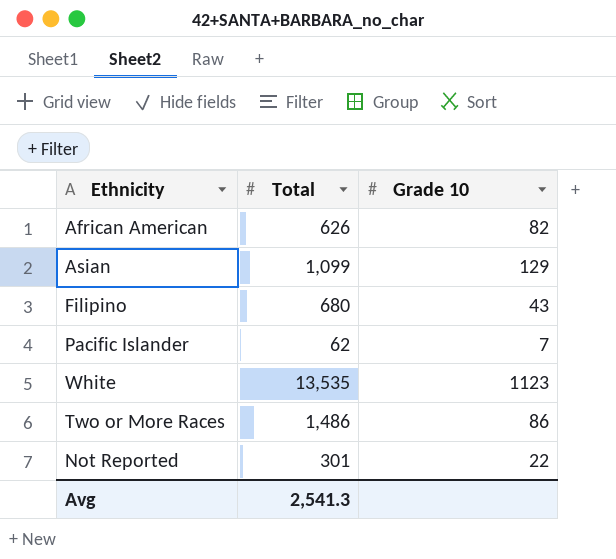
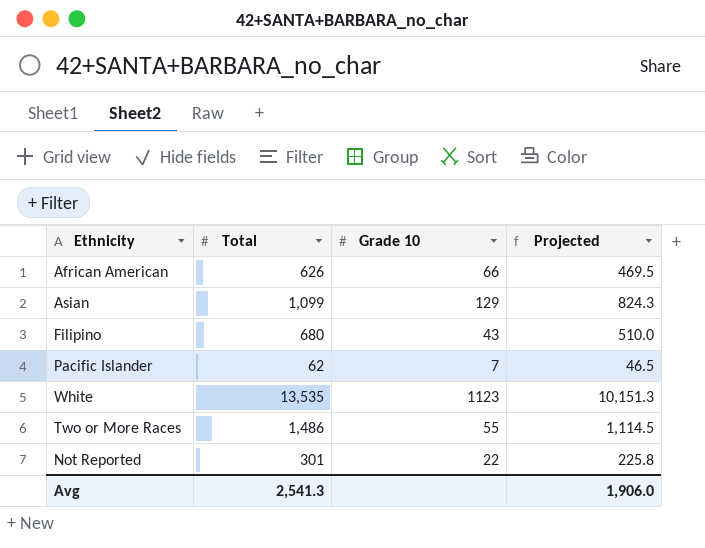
column Projected | formula: none -> [Total] * 0.75
African American | Grade 10: 82 -> 66
Two or More Races | Grade 10: 86 -> 55

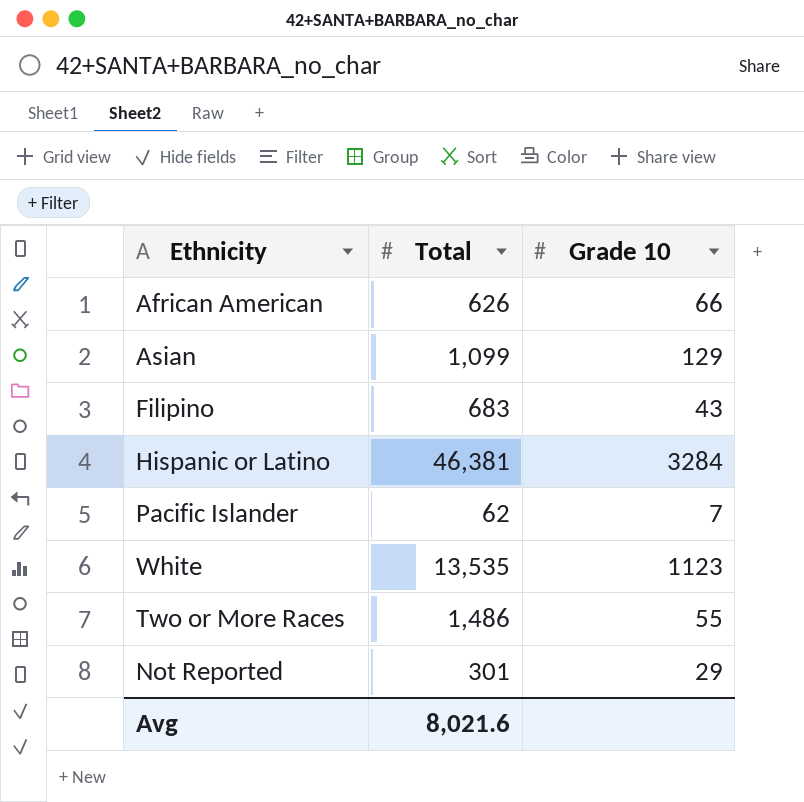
column Projected | formula: [Total] * 0.75 -> none
Filipino | Total: 680 -> 683
row Hispanic or Latino: none -> 46,381 | 3284
Not Reported | Grade 10: 22 -> 29
Avg | Total: 2,541.3 -> 8,021.6

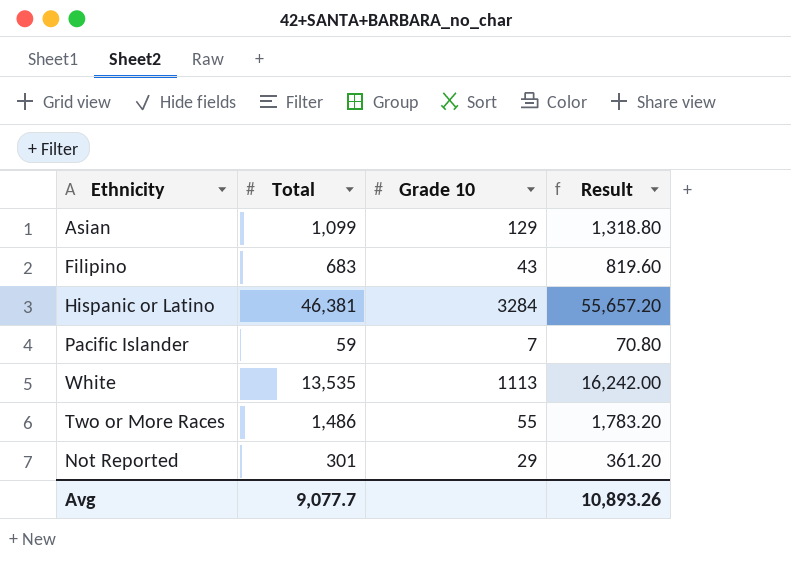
column Result | formula: none -> [Total] * 1.2
row African American: 626 | 66 -> none
Pacific Islander | Total: 62 -> 59
White | Grade 10: 1123 -> 1113
Avg | Total: 8,021.6 -> 9,077.7

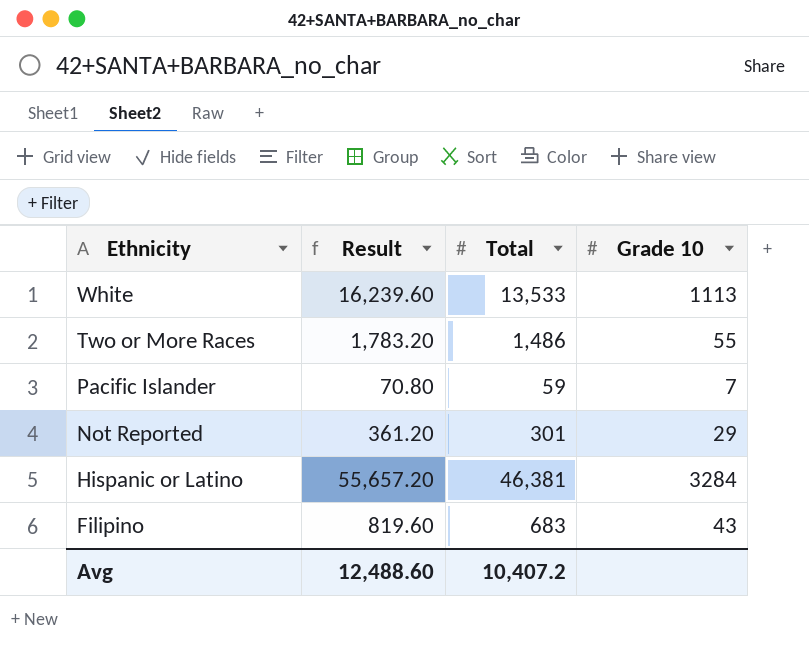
row order: none -> Ethnicity descending
column Result | position: 4 -> 2
row Asian: 1,099 | 129 | 1,318.80 -> none
White | Result: 16,242.00 -> 16,239.60
White | Total: 13,535 -> 13,533
Avg | Result: 10,893.26 -> 12,488.60
Avg | Total: 9,077.7 -> 10,407.2

